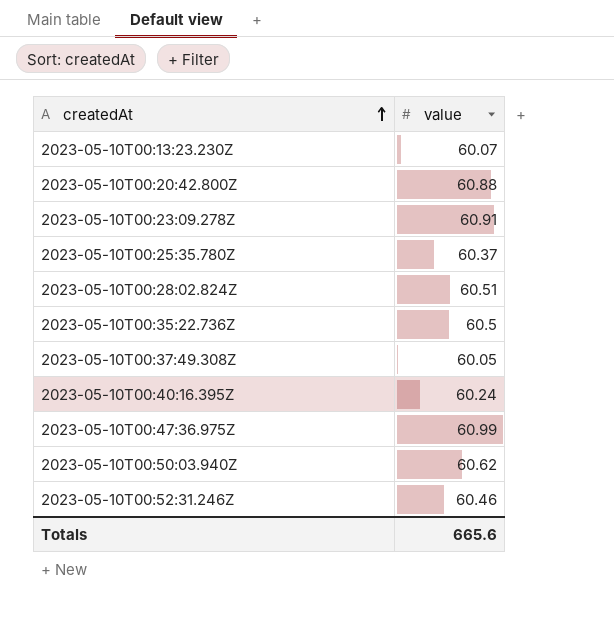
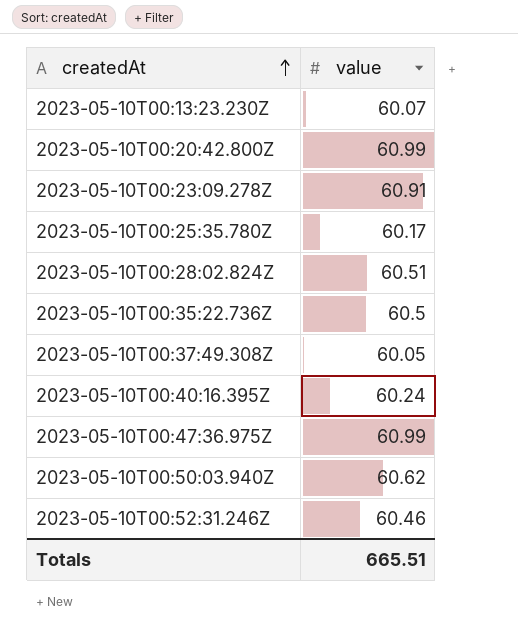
2023-05-10T00:20:42.800Z | value: 60.88 -> 60.99
2023-05-10T00:25:35.780Z | value: 60.37 -> 60.17
Totals | value: 665.6 -> 665.51

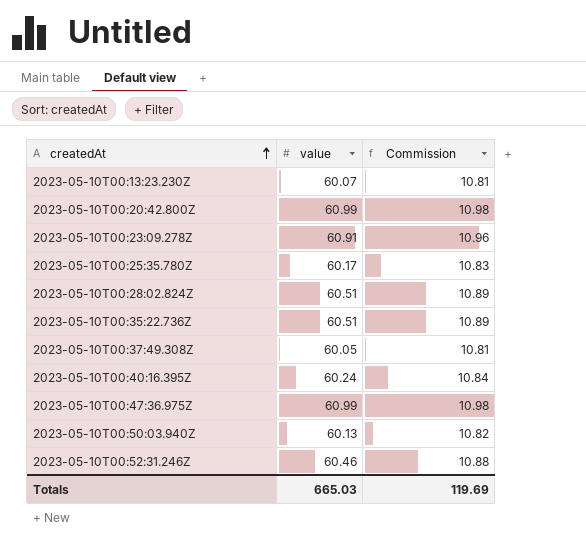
column Commission | formula: none -> [value] * 0.18
2023-05-10T00:35:22.736Z | value: 60.5 -> 60.51
2023-05-10T00:50:03.940Z | value: 60.62 -> 60.13
Totals | value: 665.51 -> 665.03

